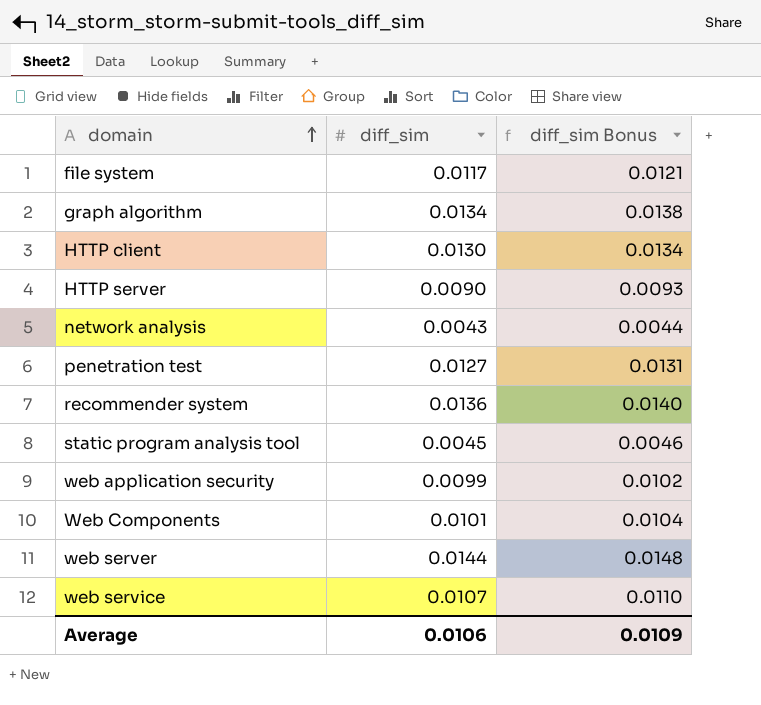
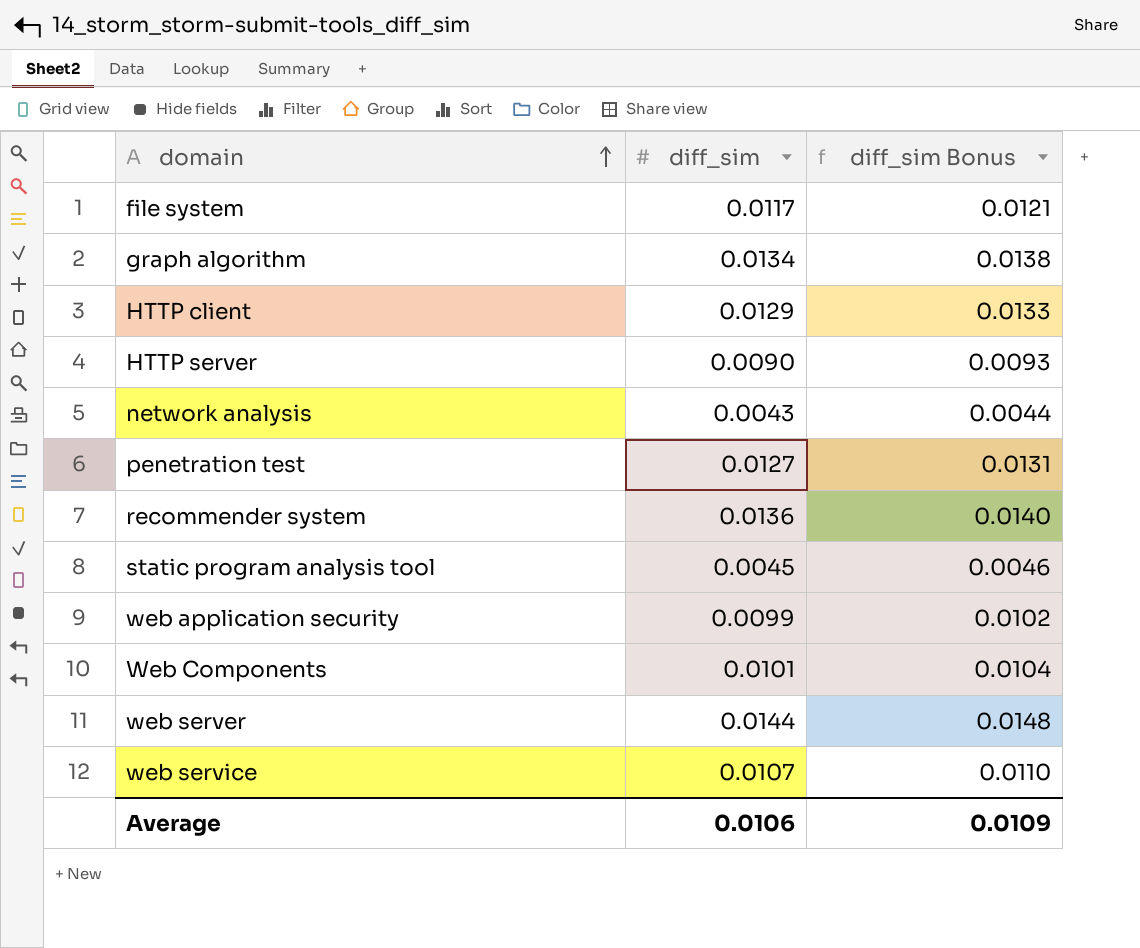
HTTP client | diff_sim: 0.0130 -> 0.0129
HTTP client | diff_sim Bonus: 0.0134 -> 0.0133

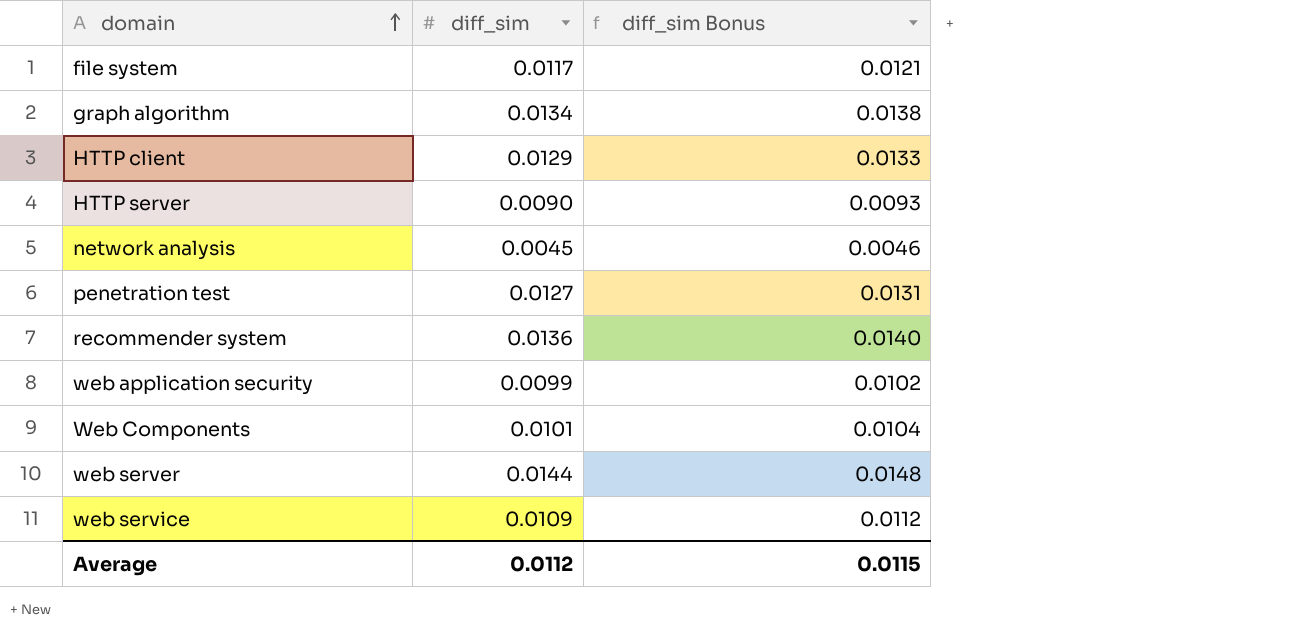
row static program analysis tool: 0.0045 | 0.0046 -> none
network analysis | diff_sim: 0.0043 -> 0.0045
network analysis | diff_sim Bonus: 0.0044 -> 0.0046
web service | diff_sim: 0.0107 -> 0.0109
web service | diff_sim Bonus: 0.0110 -> 0.0112
Average | diff_sim: 0.0106 -> 0.0112
Average | diff_sim Bonus: 0.0109 -> 0.0115

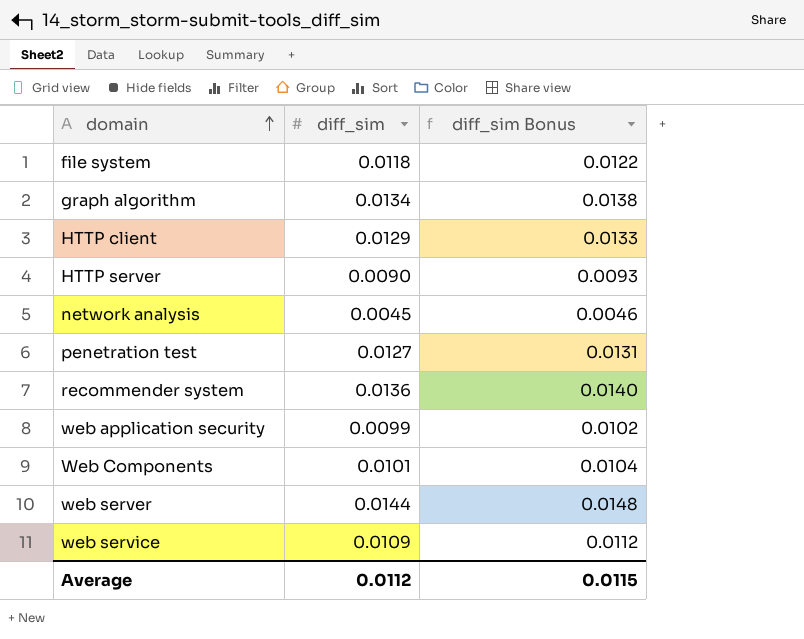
file system | diff_sim: 0.0117 -> 0.0118
file system | diff_sim Bonus: 0.0121 -> 0.0122

